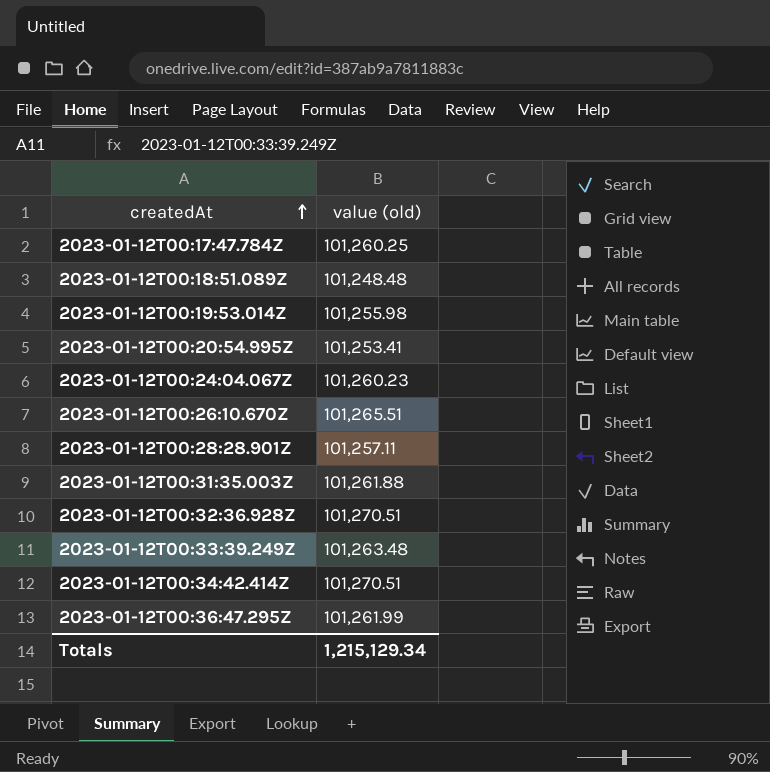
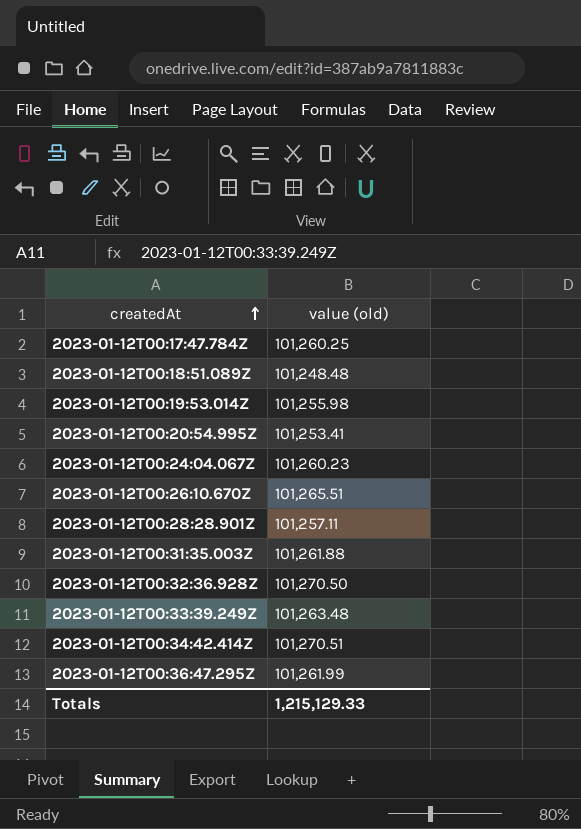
2023-01-12T00:32:36.928Z | value (old): 101,270.51 -> 101,270.50
Totals | value (old): 1,215,129.34 -> 1,215,129.33

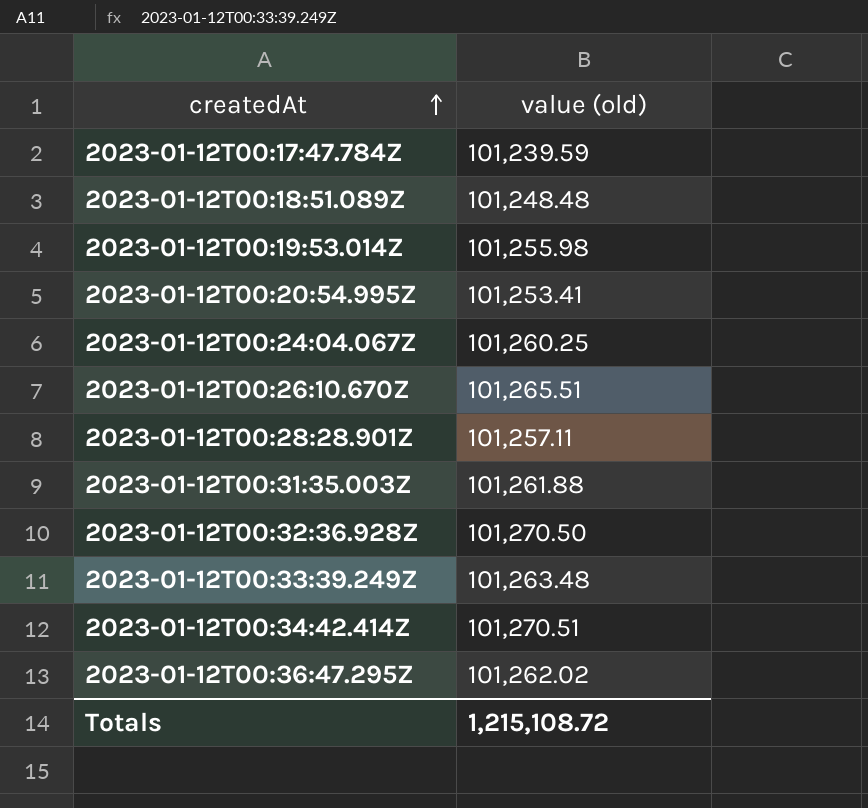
2023-01-12T00:17:47.784Z | value (old): 101,260.25 -> 101,239.59
2023-01-12T00:24:04.067Z | value (old): 101,260.23 -> 101,260.25
2023-01-12T00:36:47.295Z | value (old): 101,261.99 -> 101,262.02
Totals | value (old): 1,215,129.33 -> 1,215,108.72

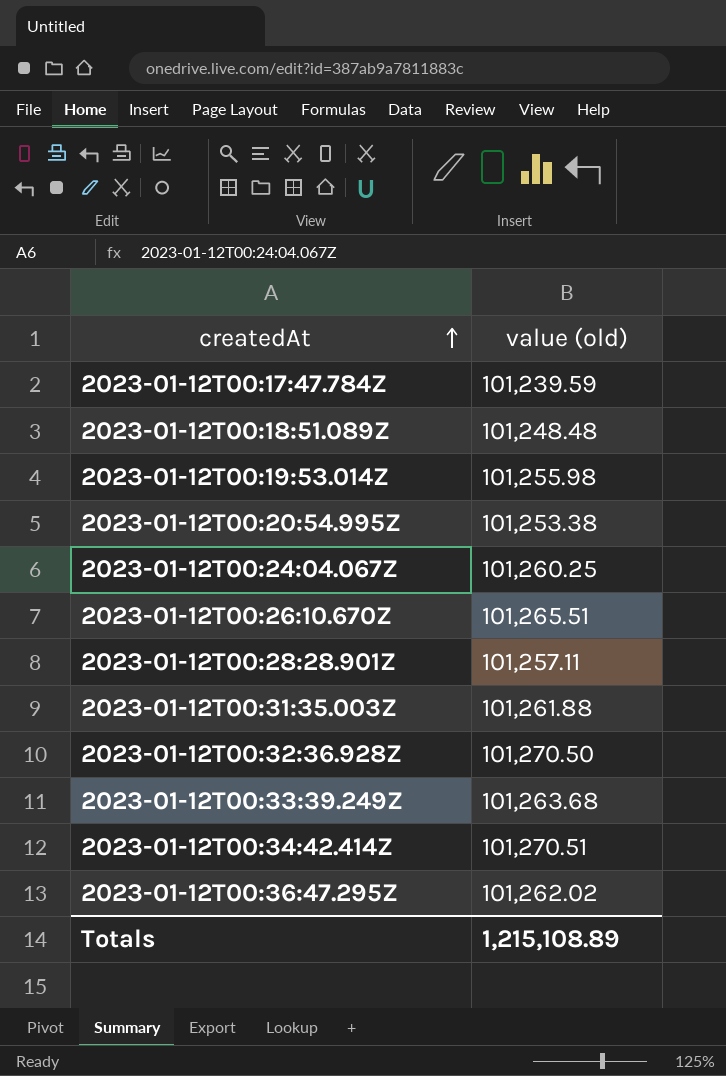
2023-01-12T00:20:54.995Z | value (old): 101,253.41 -> 101,253.38
2023-01-12T00:33:39.249Z | value (old): 101,263.48 -> 101,263.68
Totals | value (old): 1,215,108.72 -> 1,215,108.89

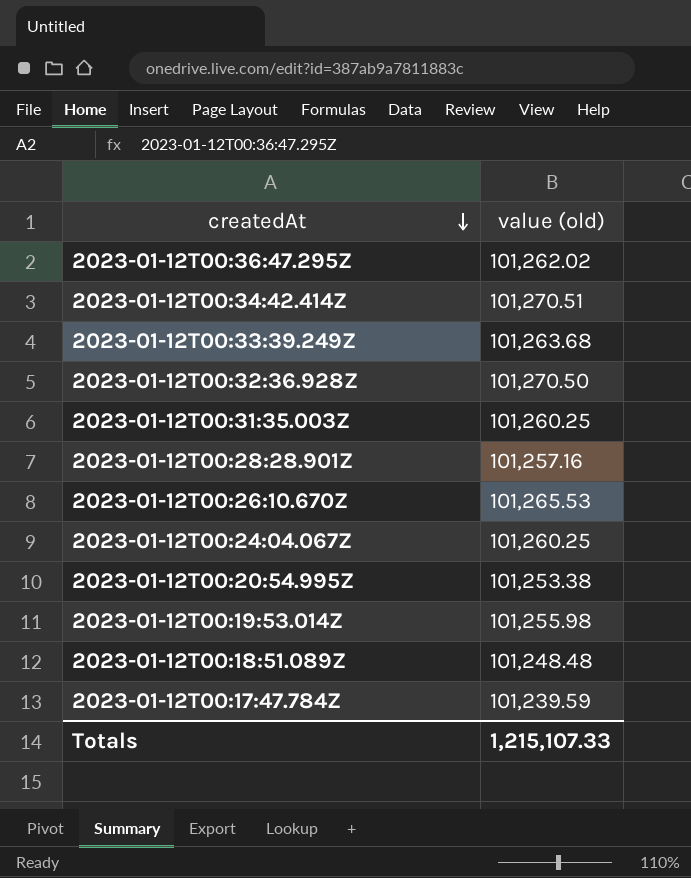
row order: createdAt ascending -> createdAt descending
2023-01-12T00:31:35.003Z | value (old): 101,261.88 -> 101,260.25
2023-01-12T00:28:28.901Z | value (old): 101,257.11 -> 101,257.16
2023-01-12T00:26:10.670Z | value (old): 101,265.51 -> 101,265.53
Totals | value (old): 1,215,108.89 -> 1,215,107.33

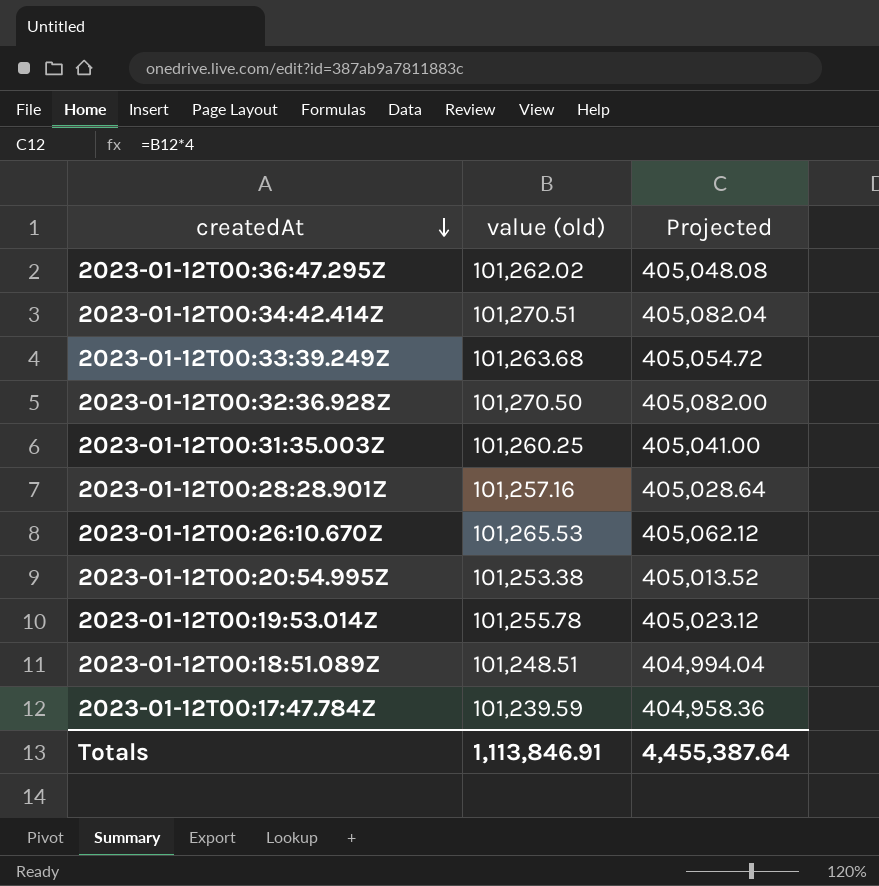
column Projected | formula: none -> [value (old)] * 4
row 2023-01-12T00:24:04.067Z: 101,260.25 -> none
2023-01-12T00:19:53.014Z | value (old): 101,255.98 -> 101,255.78
2023-01-12T00:18:51.089Z | value (old): 101,248.48 -> 101,248.51
Totals | value (old): 1,215,107.33 -> 1,113,846.91

